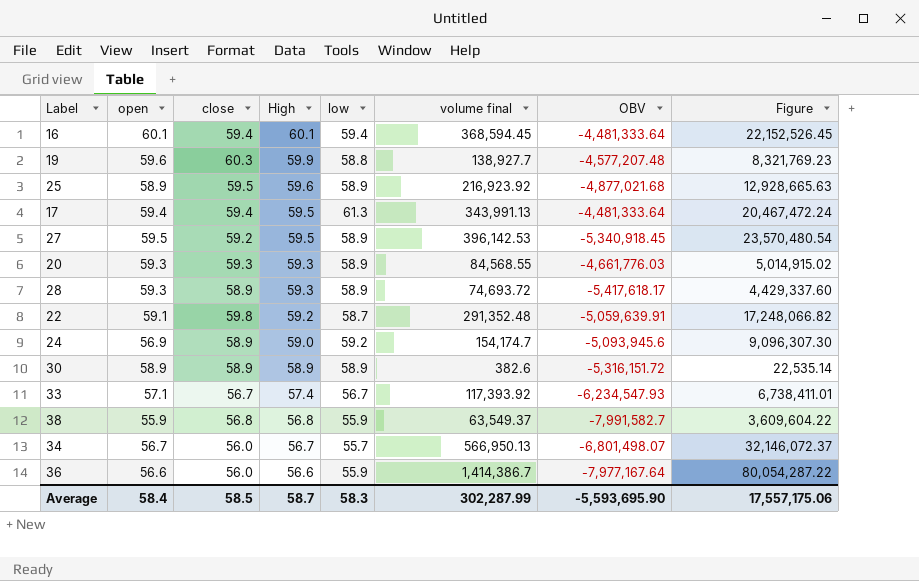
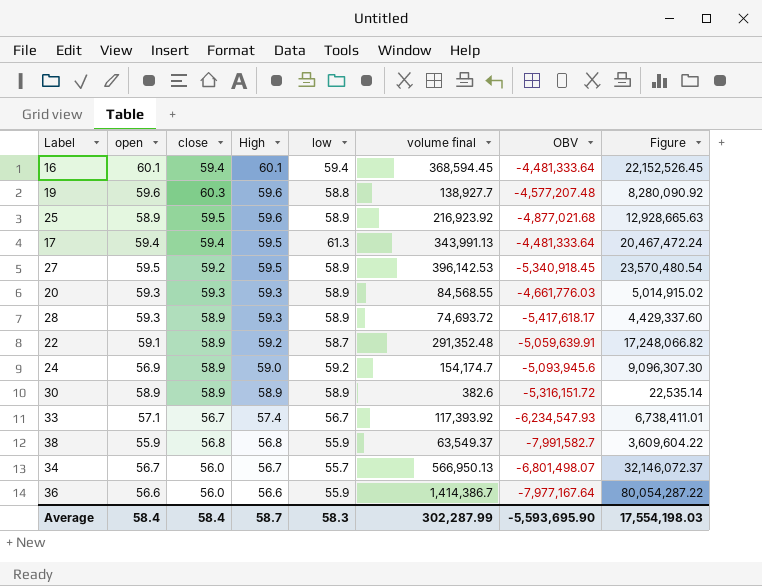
19 | High: 59.9 -> 59.6
19 | Figure: 8,321,769.23 -> 8,280,090.92
22 | close: 59.8 -> 58.9
Average | close: 58.5 -> 58.4
Average | Figure: 17,557,175.06 -> 17,554,198.03

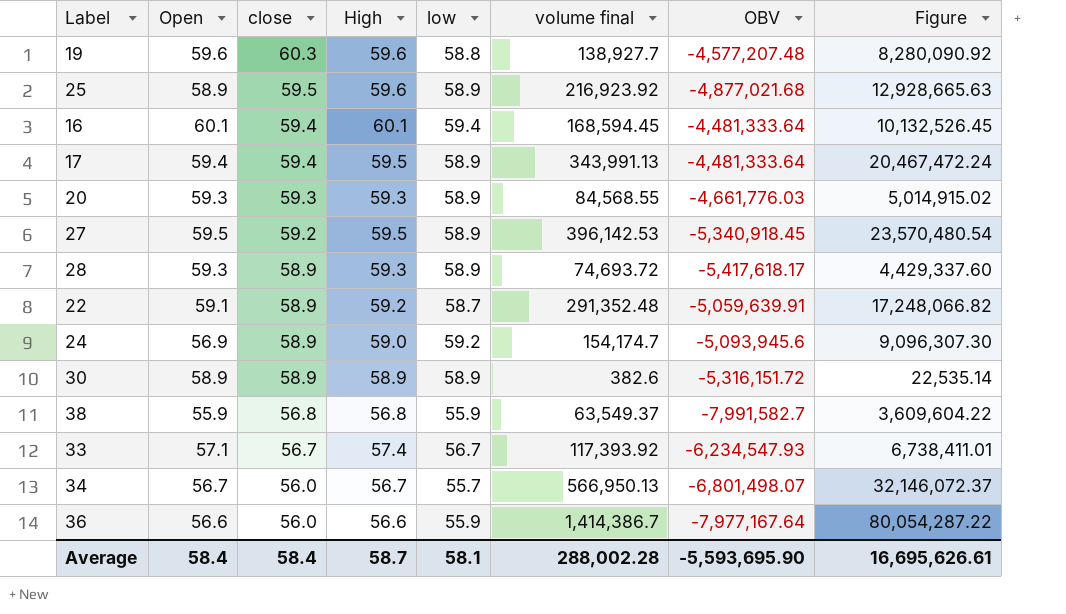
row order: High descending -> close descending
column name: open -> Open
16 | volume final: 368,594.45 -> 168,594.45
16 | Figure: 22,152,526.45 -> 10,132,526.45
17 | low: 61.3 -> 58.9
Average | low: 58.3 -> 58.1
Average | volume final: 302,287.99 -> 288,002.28
Average | Figure: 17,554,198.03 -> 16,695,626.61

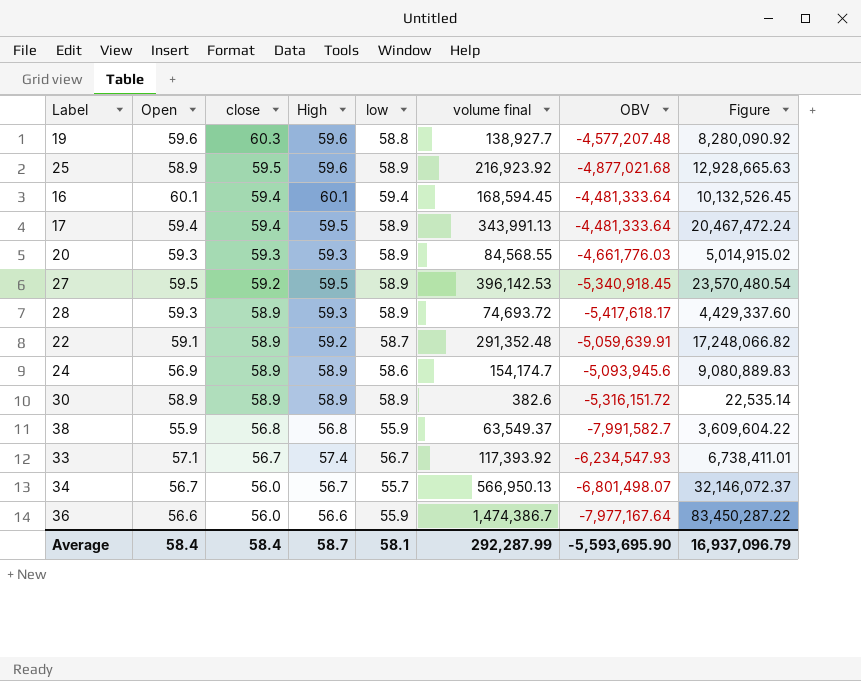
24 | High: 59.0 -> 58.9
24 | low: 59.2 -> 58.6
24 | Figure: 9,096,307.30 -> 9,080,889.83
36 | volume final: 1,414,386.7 -> 1,474,386.7
36 | Figure: 80,054,287.22 -> 83,450,287.22
Average | volume final: 288,002.28 -> 292,287.99
Average | Figure: 16,695,626.61 -> 16,937,096.79

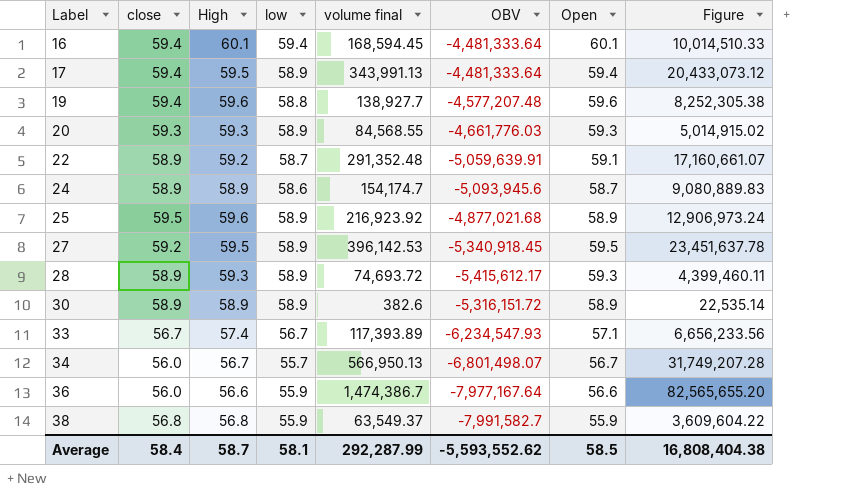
row order: close descending -> Label ascending
column Open | position: 2 -> 7
column Figure | formula: [High] * [volume final] -> [close] * [volume final]
19 | close: 60.3 -> 59.4
24 | Open: 56.9 -> 58.7
28 | OBV: -5,417,618.17 -> -5,415,612.17
33 | volume final: 117,393.92 -> 117,393.89
Average | OBV: -5,593,695.90 -> -5,593,552.62
Average | Open: 58.4 -> 58.5
Average | Figure: 16,937,096.79 -> 16,808,404.38

